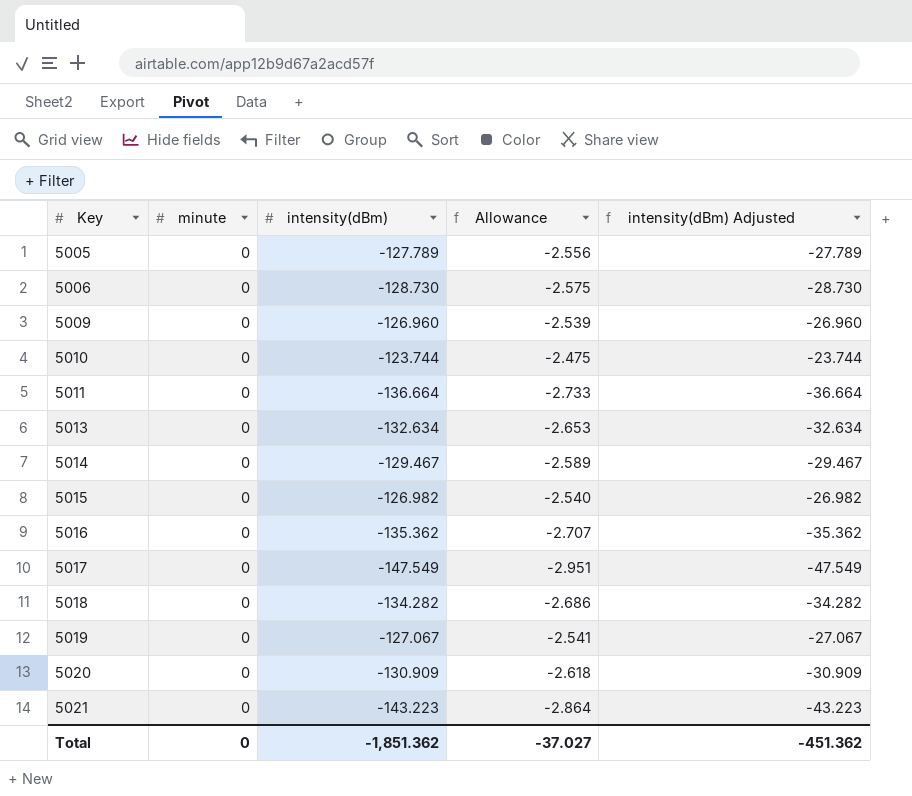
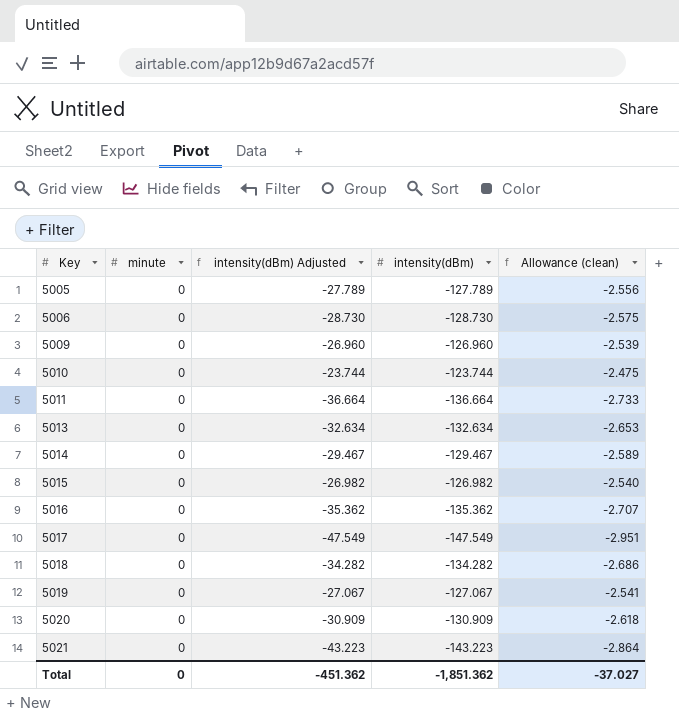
column intensity(dBm) Adjusted | position: 5 -> 3
column name: Allowance -> Allowance (clean)

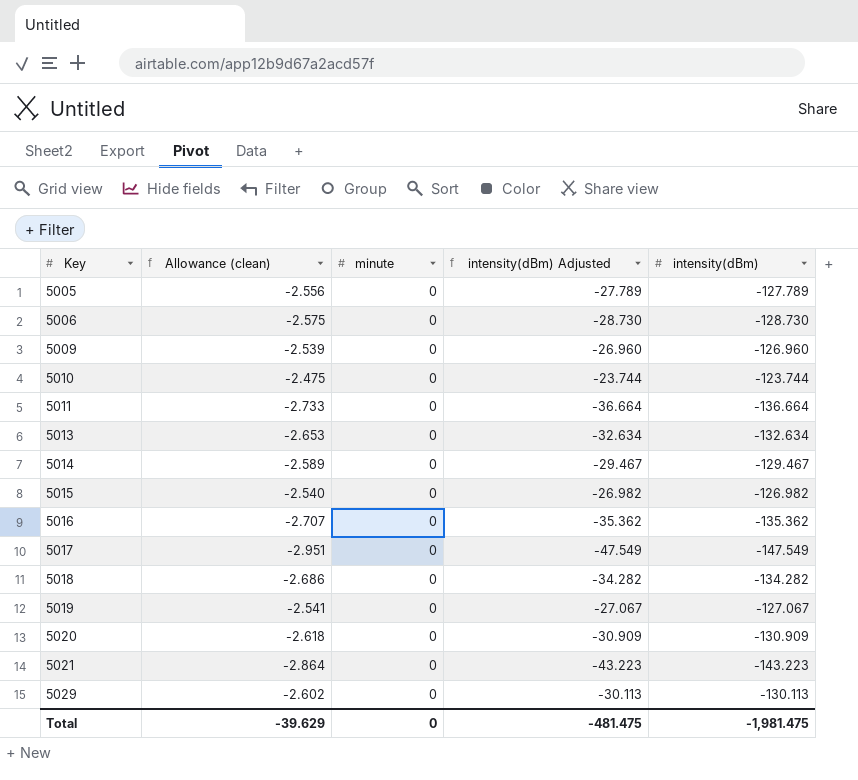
column Allowance (clean) | position: 5 -> 2
row 5029: none -> -2.602 | 0 | -30.113 | -130.113
Total | Allowance (clean): -37.027 -> -39.629
Total | intensity(dBm) Adjusted: -451.362 -> -481.475
Total | intensity(dBm): -1,851.362 -> -1,981.475

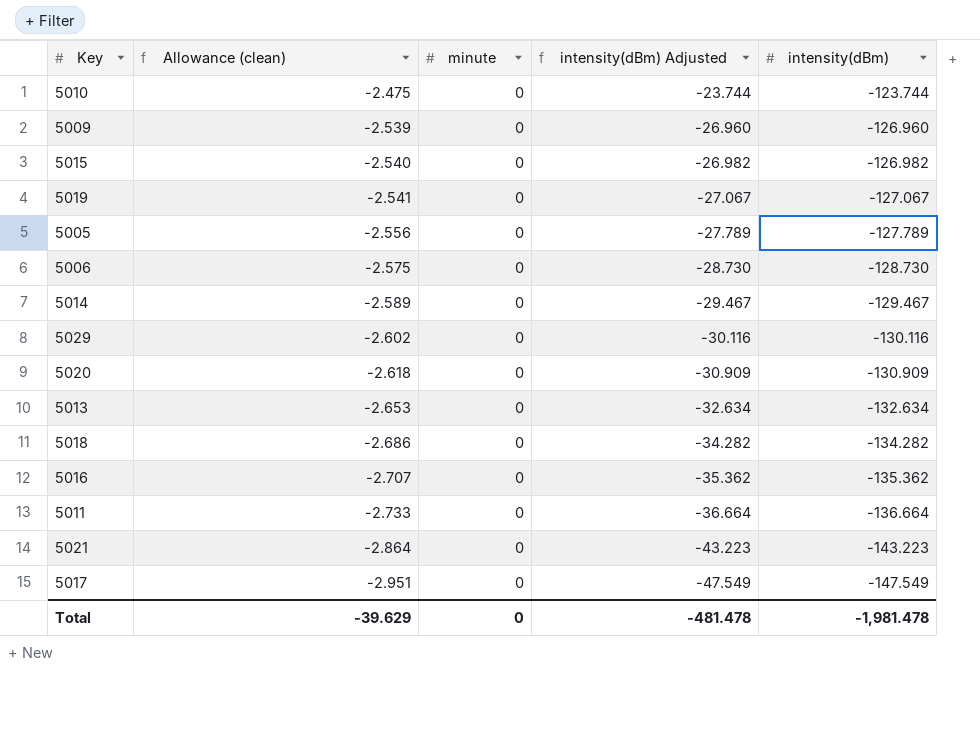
row order: Key ascending -> Allowance (clean) descending
5029 | intensity(dBm) Adjusted: -30.113 -> -30.116
5029 | intensity(dBm): -130.113 -> -130.116
Total | intensity(dBm) Adjusted: -481.475 -> -481.478
Total | intensity(dBm): -1,981.475 -> -1,981.478

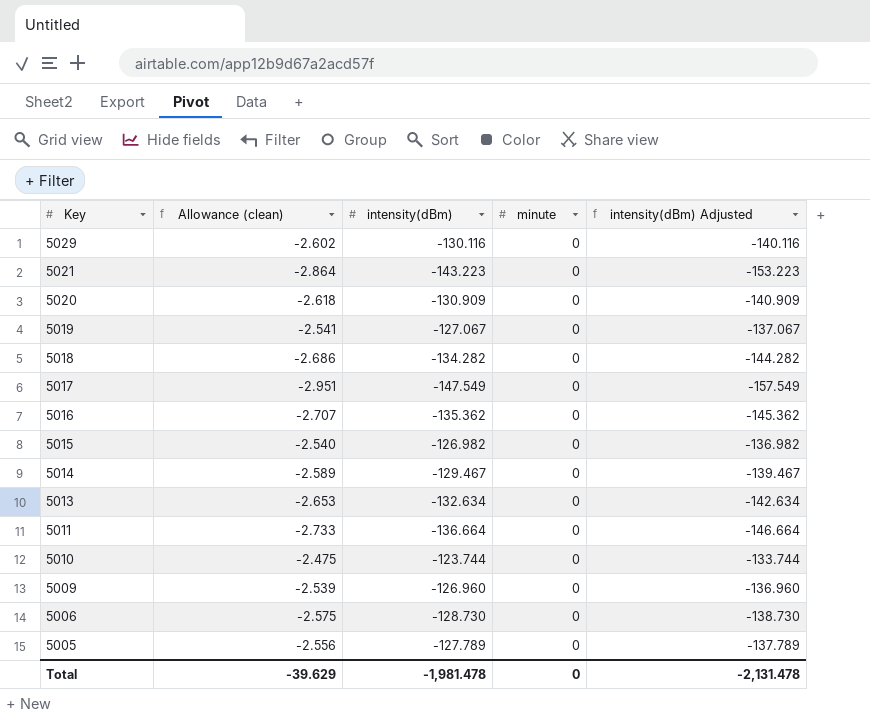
row order: Allowance (clean) descending -> Key descending
column intensity(dBm) | position: 5 -> 3
column intensity(dBm) Adjusted | formula: [intensity(dBm)] + 100 -> [intensity(dBm)] - 10
Total | intensity(dBm) Adjusted: -481.478 -> -2,131.478

